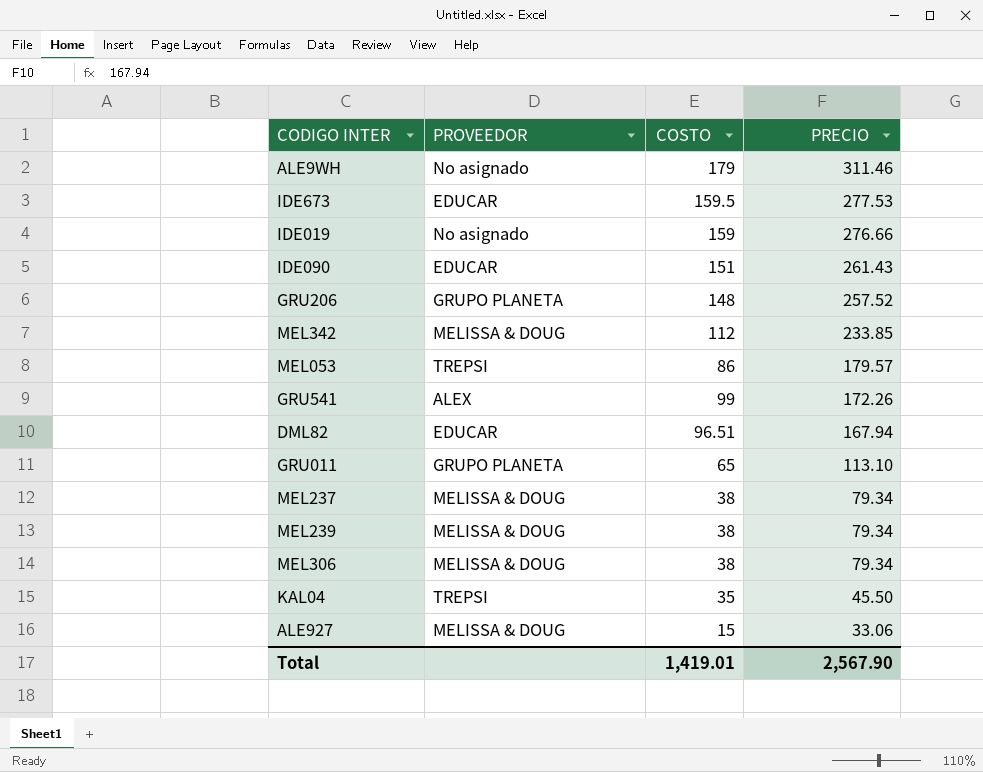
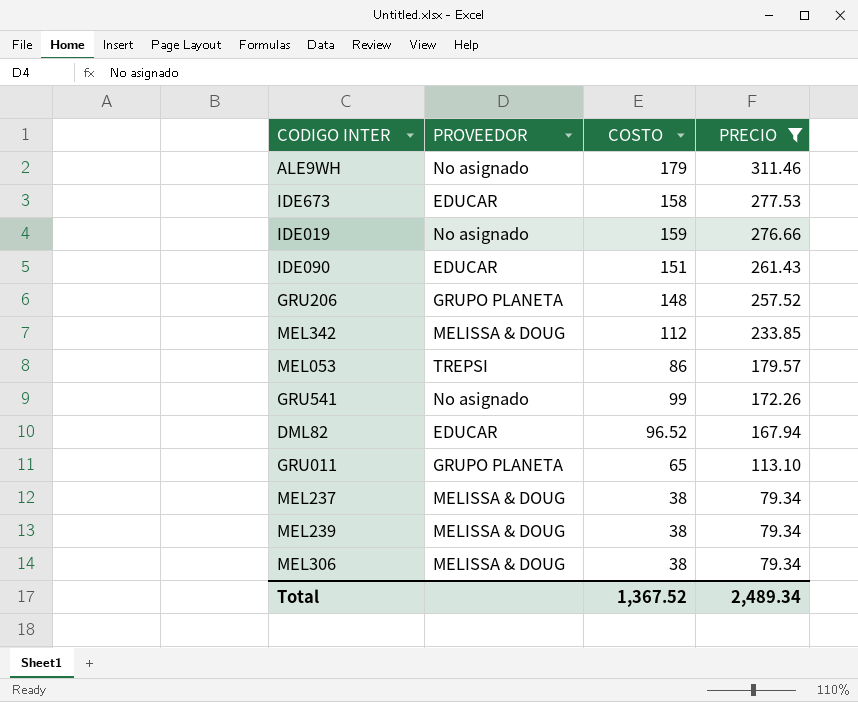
filter: none -> PRECIO >= 79.34
IDE673 | COSTO: 159.5 -> 158
GRU541 | PROVEEDOR: ALEX -> No asignado
DML82 | COSTO: 96.51 -> 96.52
Total | COSTO: 1,419.01 -> 1,367.52
Total | PRECIO: 2,567.90 -> 2,489.34

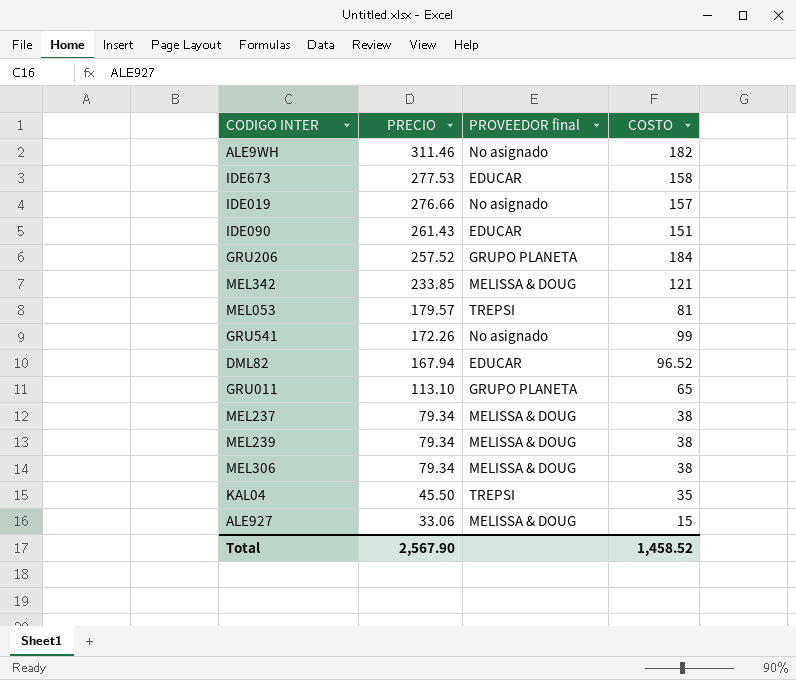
filter: PRECIO >= 79.34 -> none
column PRECIO | position: 4 -> 2
column name: PROVEEDOR -> PROVEEDOR final
ALE9WH | COSTO: 179 -> 182
IDE019 | COSTO: 159 -> 157
GRU206 | COSTO: 148 -> 184
MEL342 | COSTO: 112 -> 121
MEL053 | COSTO: 86 -> 81
Total | PRECIO: 2,489.34 -> 2,567.90
Total | COSTO: 1,367.52 -> 1,458.52

